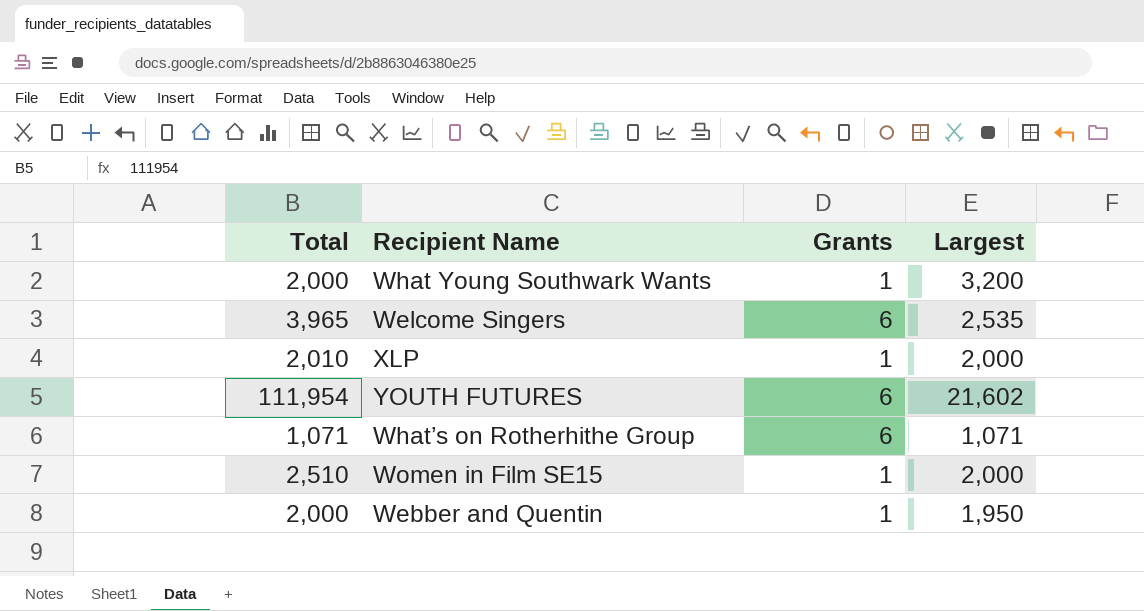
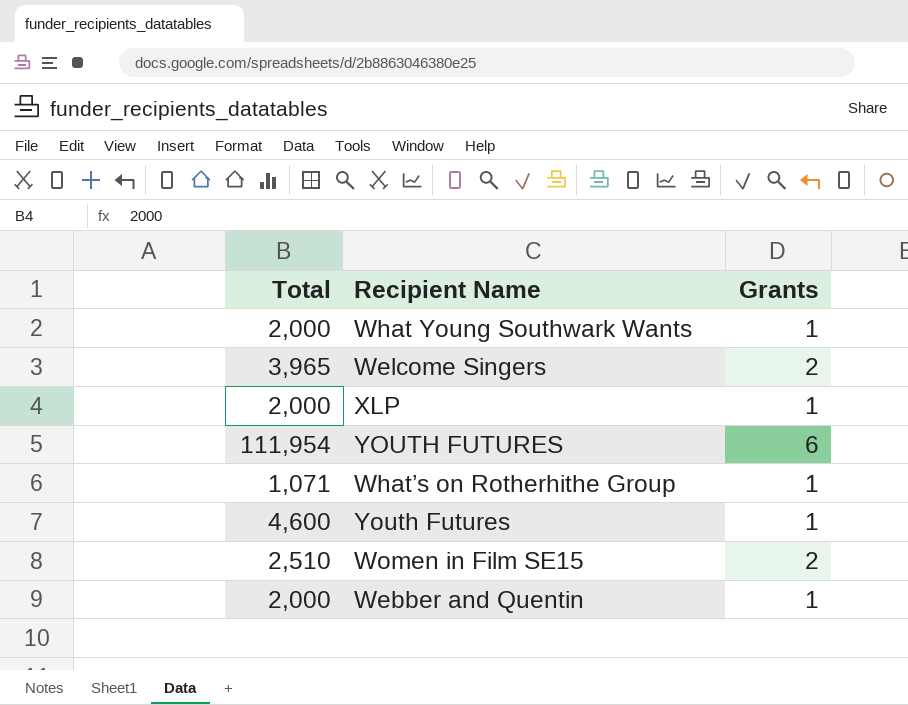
column Largest | position: 4 -> none
Welcome Singers | Grants: 6 -> 2
XLP | Total: 2,010 -> 2,000
What’s on Rotherhithe Group | Grants: 6 -> 1
row Youth Futures: none -> 4,600 | 1
Women in Film SE15 | Grants: 1 -> 2

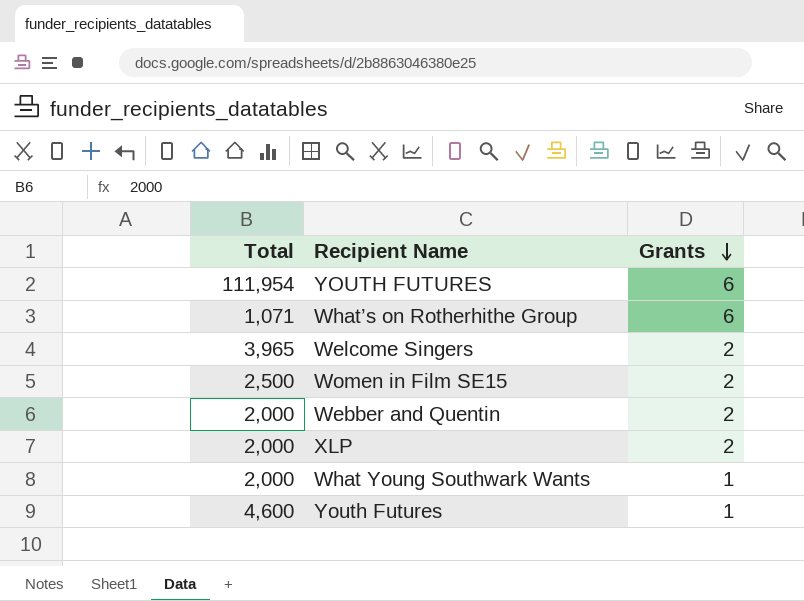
row order: none -> Grants descending
What’s on Rotherhithe Group | Grants: 1 -> 6
Women in Film SE15 | Total: 2,510 -> 2,500
Webber and Quentin | Grants: 1 -> 2
XLP | Grants: 1 -> 2

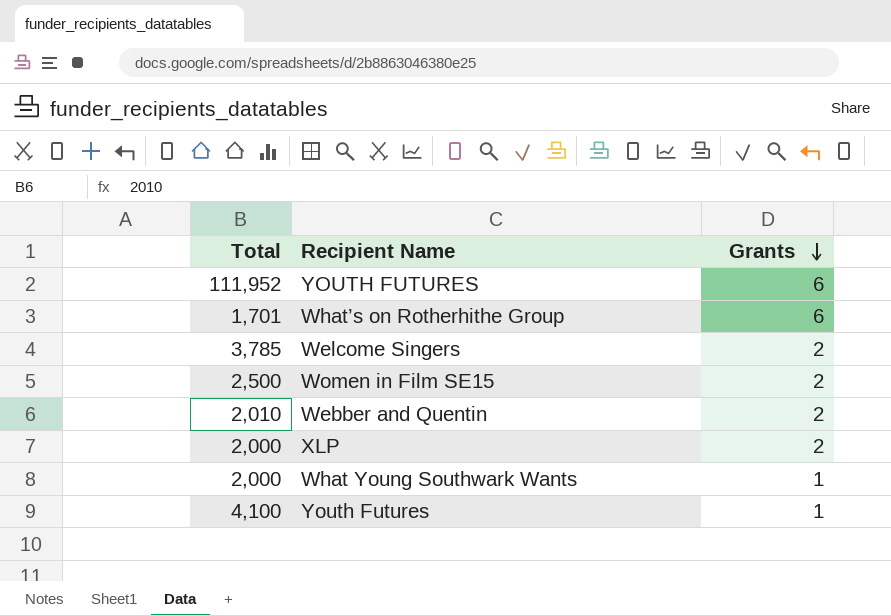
YOUTH FUTURES | Total: 111,954 -> 111,952
What’s on Rotherhithe Group | Total: 1,071 -> 1,701
Welcome Singers | Total: 3,965 -> 3,785
Webber and Quentin | Total: 2,000 -> 2,010
Youth Futures | Total: 4,600 -> 4,100

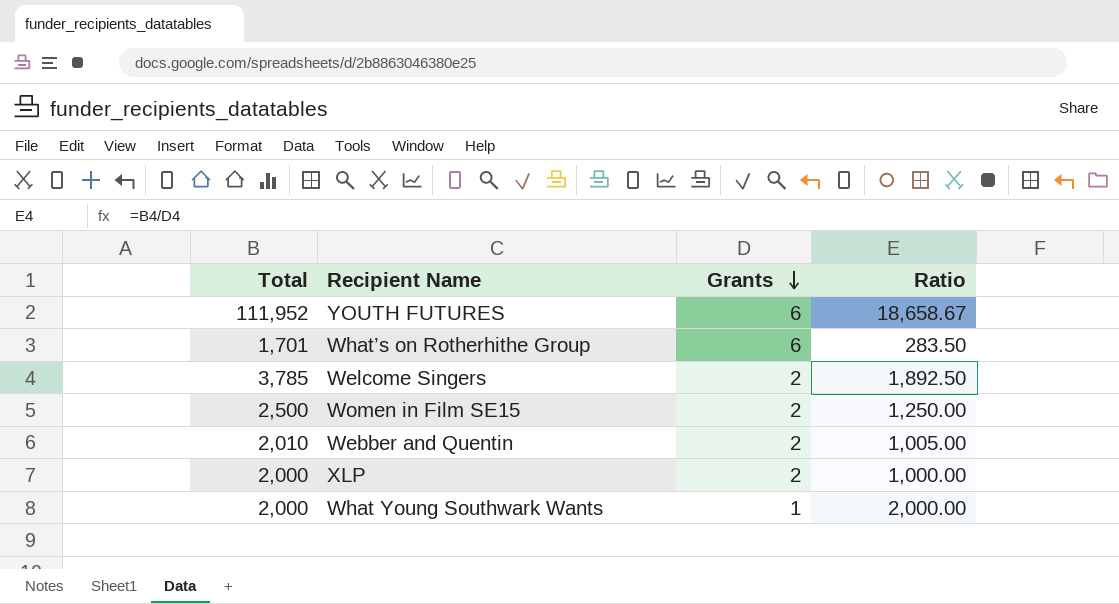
column Ratio | formula: none -> [Total] / [Grants]
row Youth Futures: 4,100 | 1 -> none

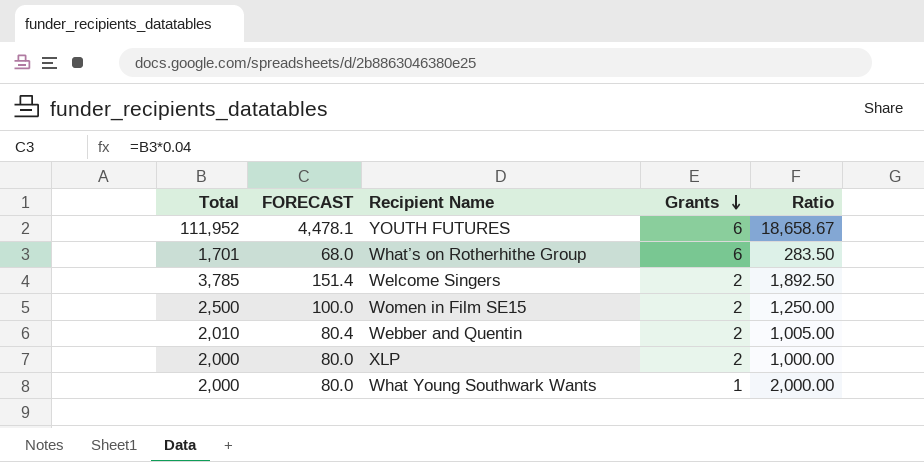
column FORECAST | formula: none -> [Total] * 0.04

